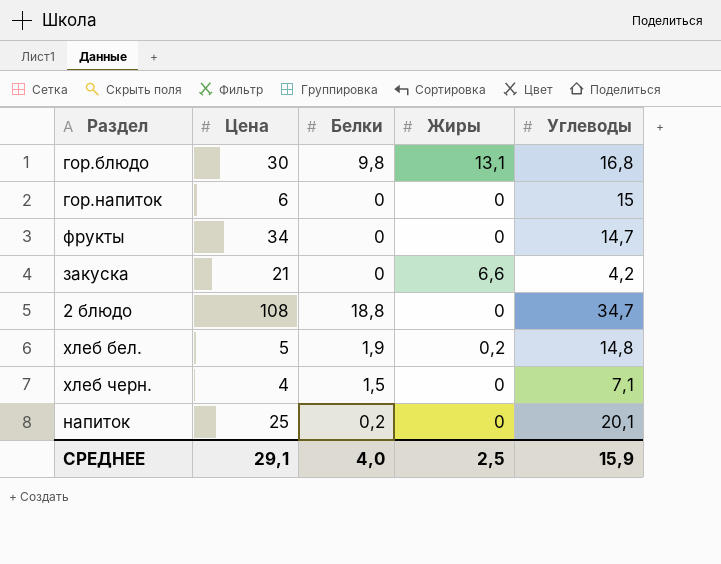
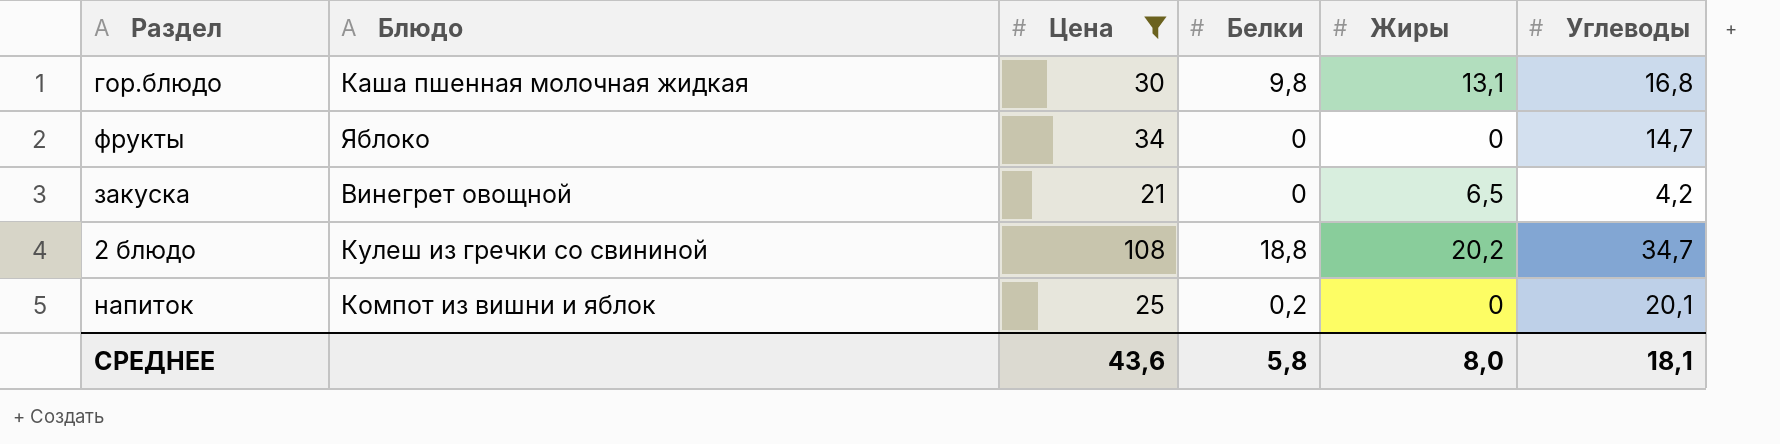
filter: none -> Цена >= 21
column Блюдо | position: none -> 2
закуска | Жиры: 6,6 -> 6,5
2 блюдо | Жиры: 0 -> 20,2
СРЕДНЕЕ | Цена: 29,1 -> 43,6
СРЕДНЕЕ | Белки: 4,0 -> 5,8
СРЕДНЕЕ | Жиры: 2,5 -> 8,0
СРЕДНЕЕ | Углеводы: 15,9 -> 18,1

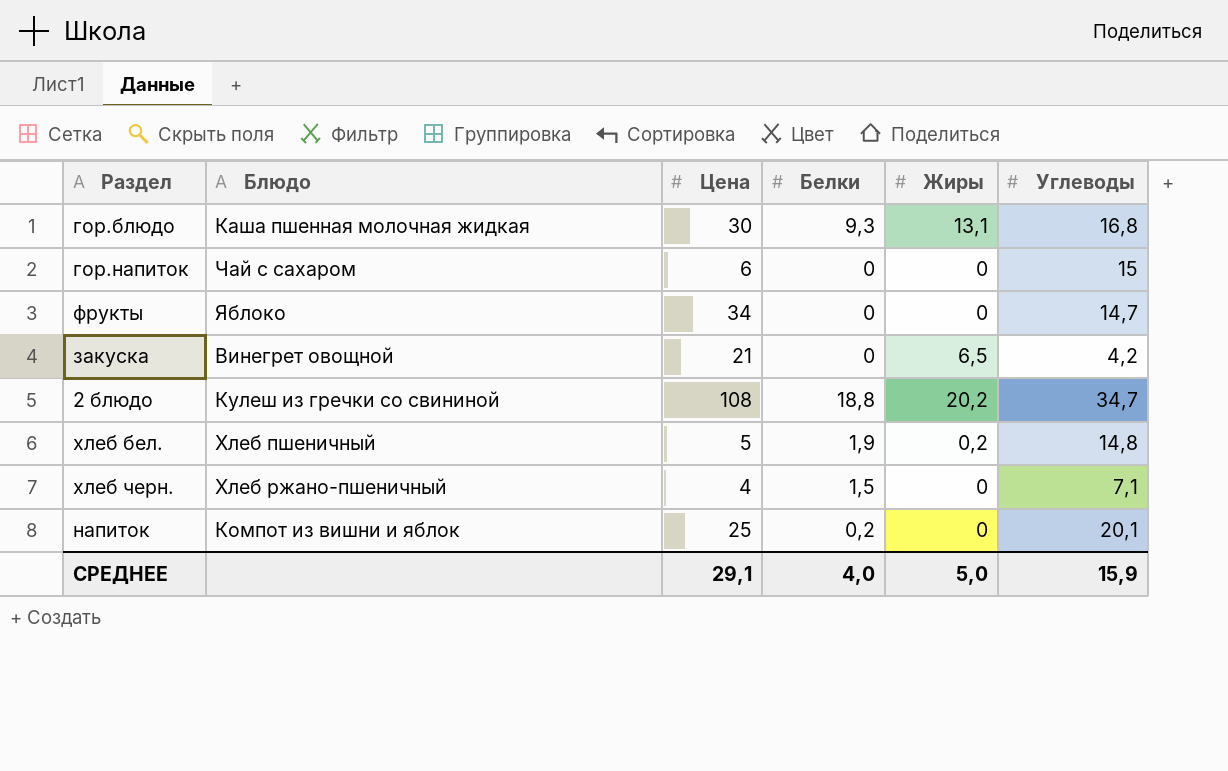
filter: Цена >= 21 -> none
гор.блюдо | Белки: 9,8 -> 9,3
СРЕДНЕЕ | Цена: 43,6 -> 29,1
СРЕДНЕЕ | Белки: 5,8 -> 4,0
СРЕДНЕЕ | Жиры: 8,0 -> 5,0
СРЕДНЕЕ | Углеводы: 18,1 -> 15,9

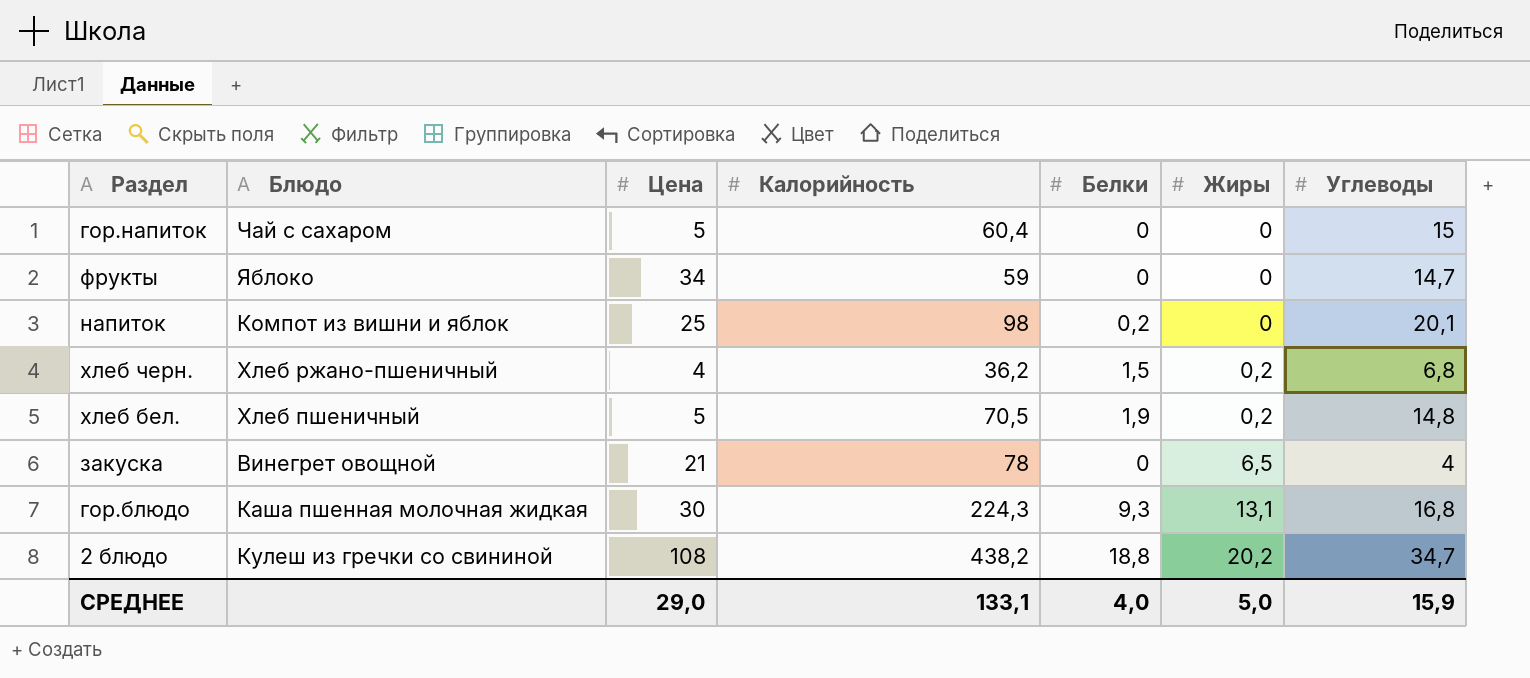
row order: none -> Жиры ascending
column Калорийность | position: none -> 4
гор.напиток | Цена: 6 -> 5
хлеб черн. | Жиры: 0 -> 0,2
хлеб черн. | Углеводы: 7,1 -> 6,8
закуска | Углеводы: 4,2 -> 4
СРЕДНЕЕ | Цена: 29,1 -> 29,0

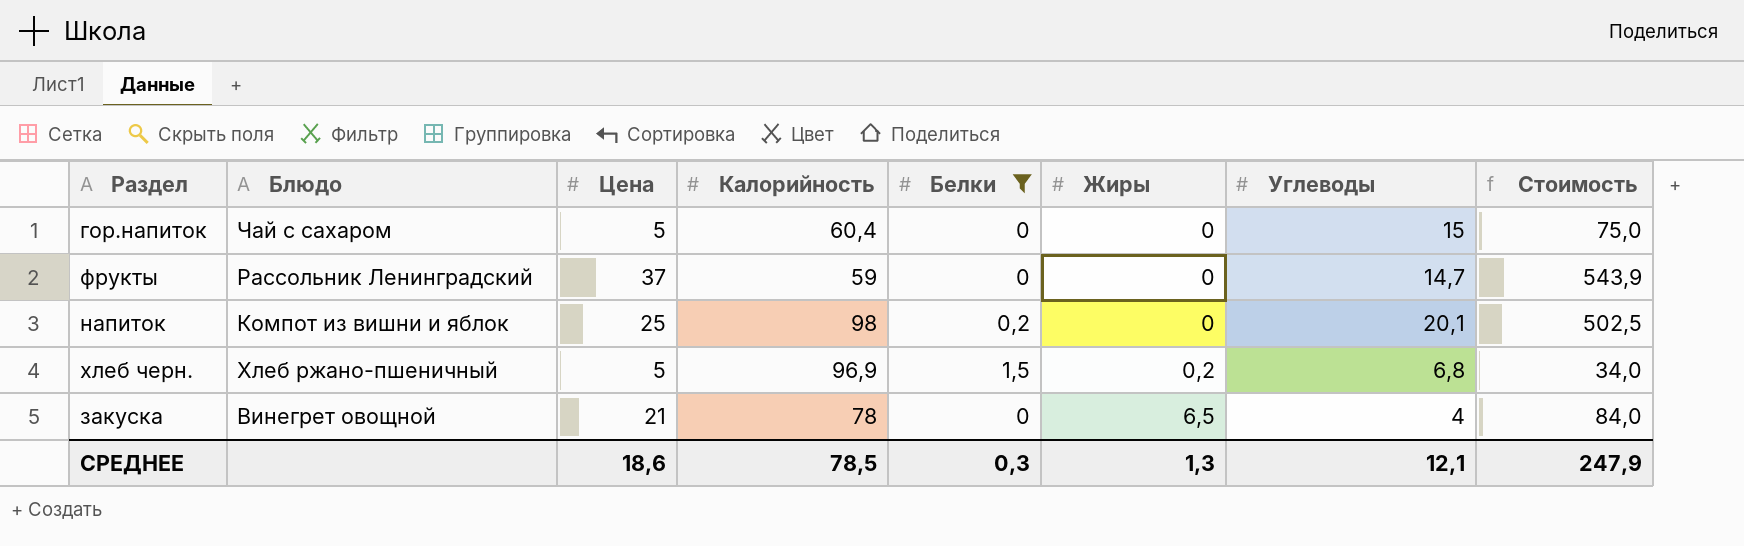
filter: none -> Белки <= 1,5
column Стоимость | formula: none -> [Цена] * [Углеводы]
фрукты | Блюдо: Яблоко -> Рассольник Ленинградский
фрукты | Цена: 34 -> 37
хлеб черн. | Цена: 4 -> 5
хлеб черн. | Калорийность: 36,2 -> 96,9
СРЕДНЕЕ | Цена: 29,0 -> 18,6
СРЕДНЕЕ | Калорийность: 133,1 -> 78,5
СРЕДНЕЕ | Белки: 4,0 -> 0,3
СРЕДНЕЕ | Жиры: 5,0 -> 1,3
СРЕДНЕЕ | Углеводы: 15,9 -> 12,1

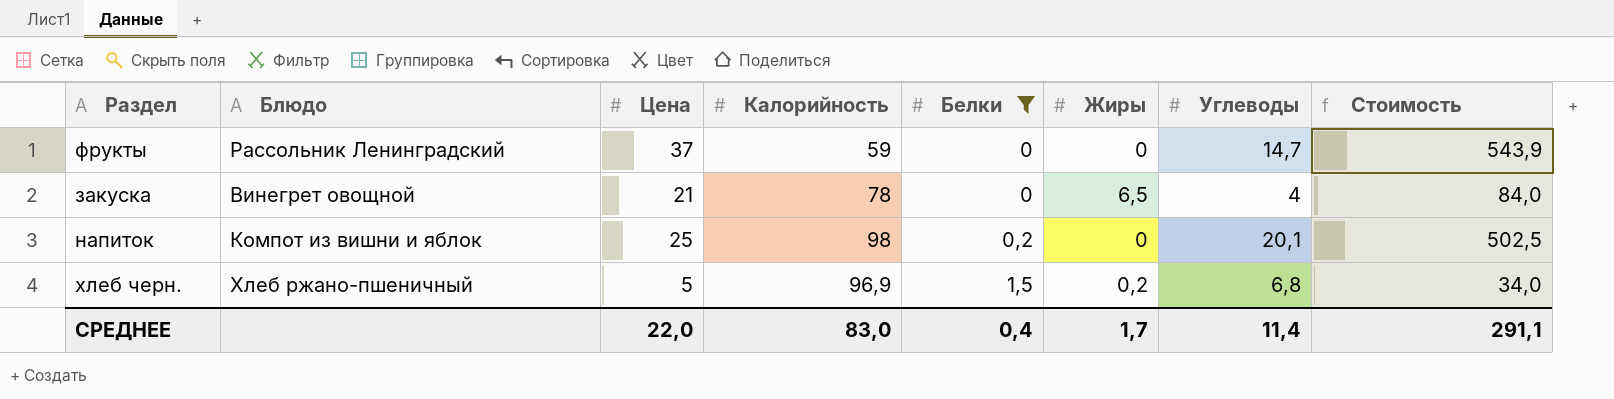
row order: Жиры ascending -> Белки ascending
row гор.напиток: Чай с сахаром | 5 | 60,4 | 0 | 0 | 15 | 75,0 -> none
СРЕДНЕЕ | Цена: 18,6 -> 22,0
СРЕДНЕЕ | Калорийность: 78,5 -> 83,0
СРЕДНЕЕ | Белки: 0,3 -> 0,4
СРЕДНЕЕ | Жиры: 1,3 -> 1,7
СРЕДНЕЕ | Углеводы: 12,1 -> 11,4
СРЕДНЕЕ | Стоимость: 247,9 -> 291,1

